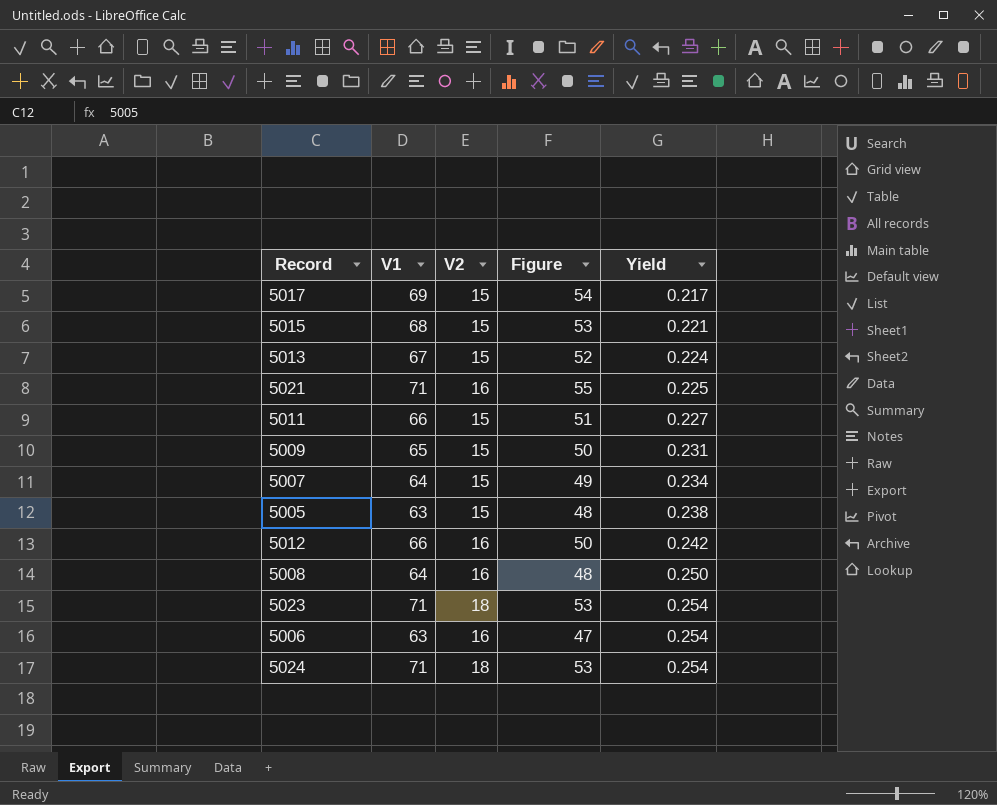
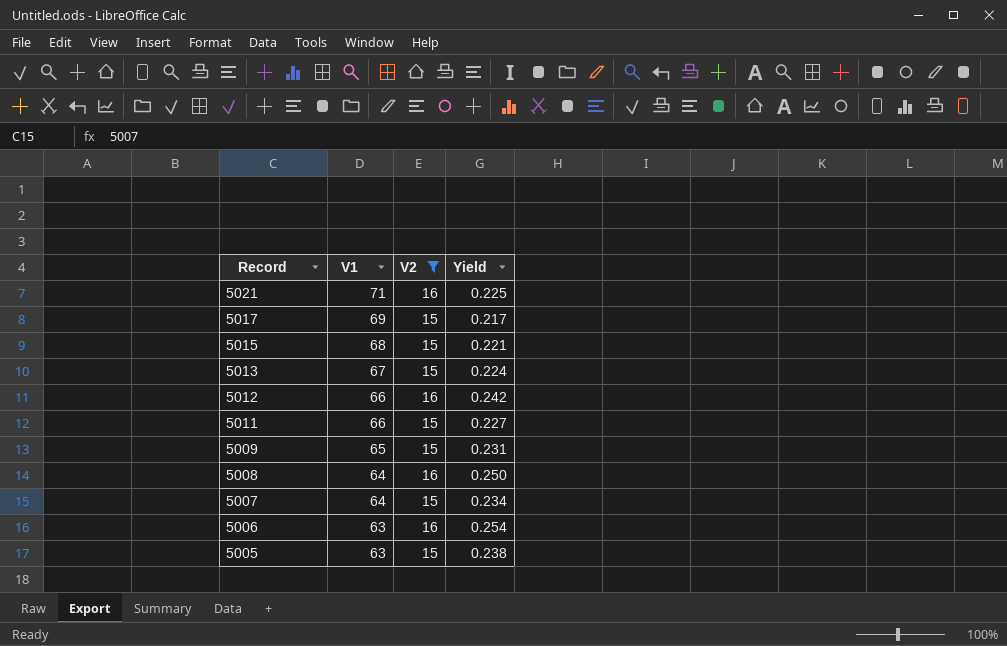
filter: none -> V2 != 18
row order: Yield ascending -> Record descending
column Figure | formula: [V1] - [V2] -> none

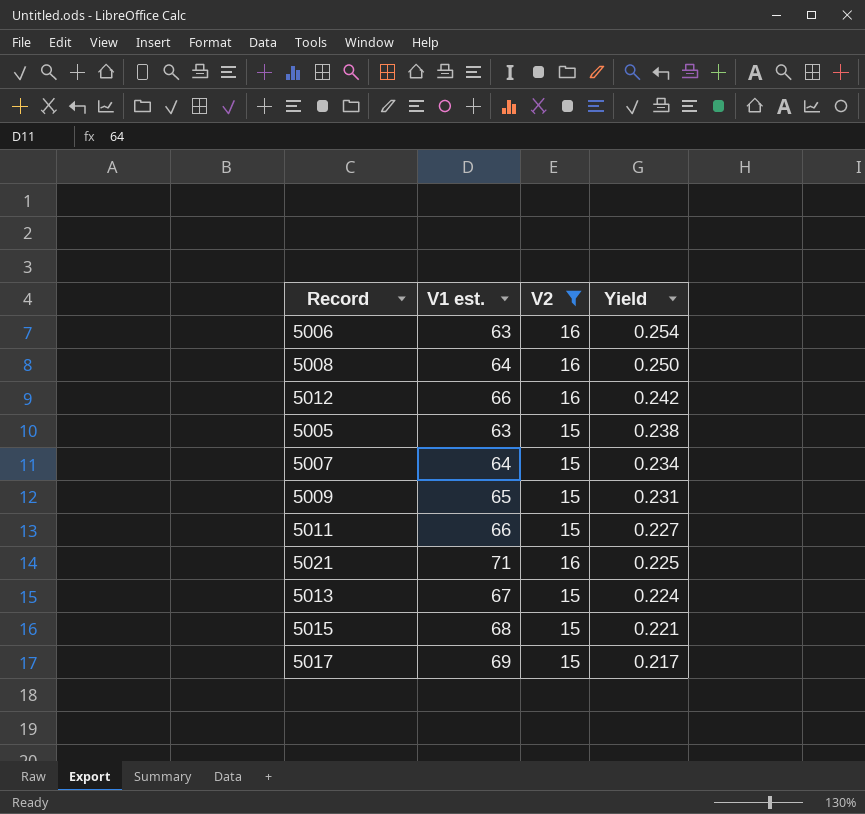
row order: Record descending -> Yield descending
column name: V1 -> V1 est.

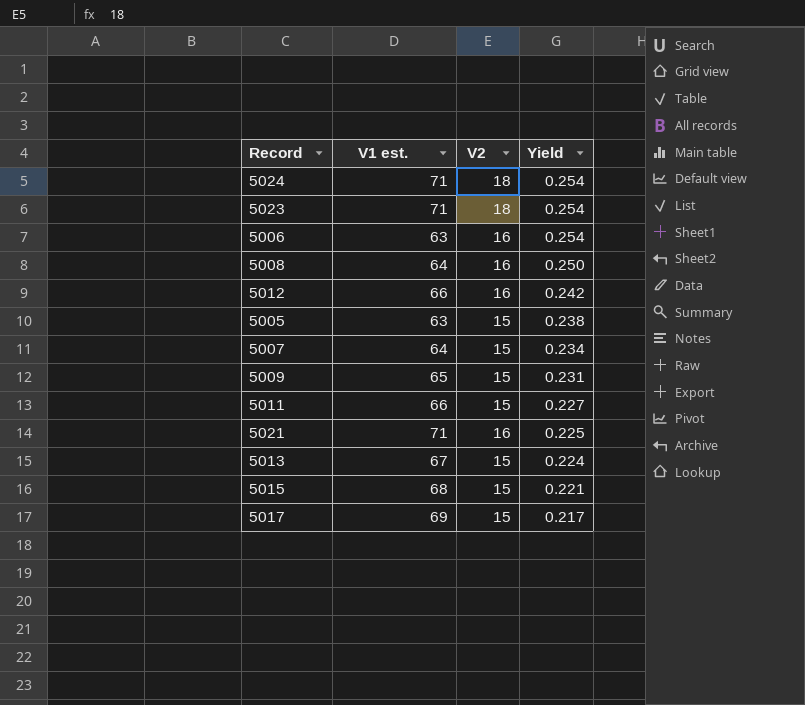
filter: V2 != 18 -> none

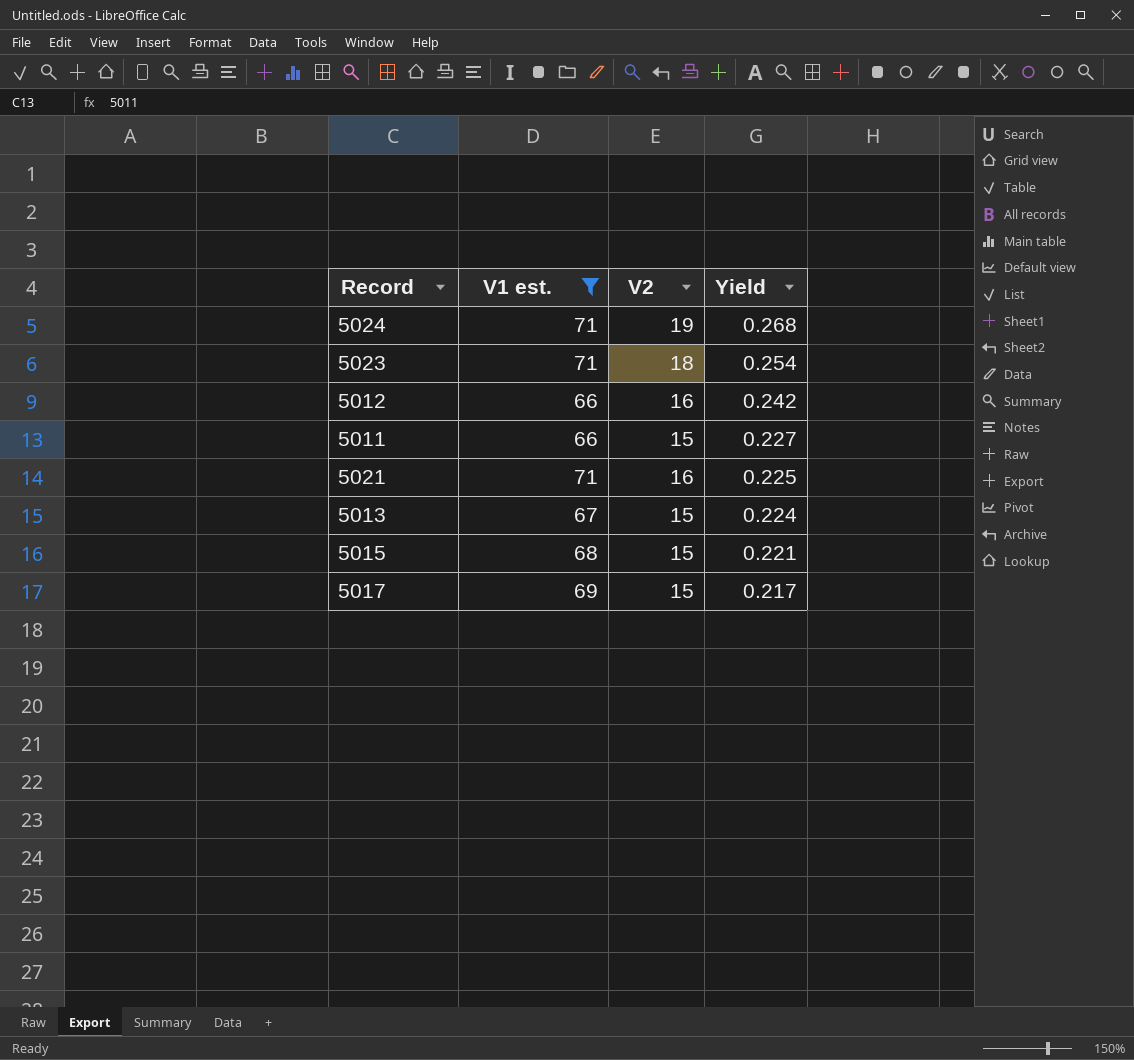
filter: none -> V1 est. >= 66
5024 | V2: 18 -> 19
5024 | Yield: 0.254 -> 0.268

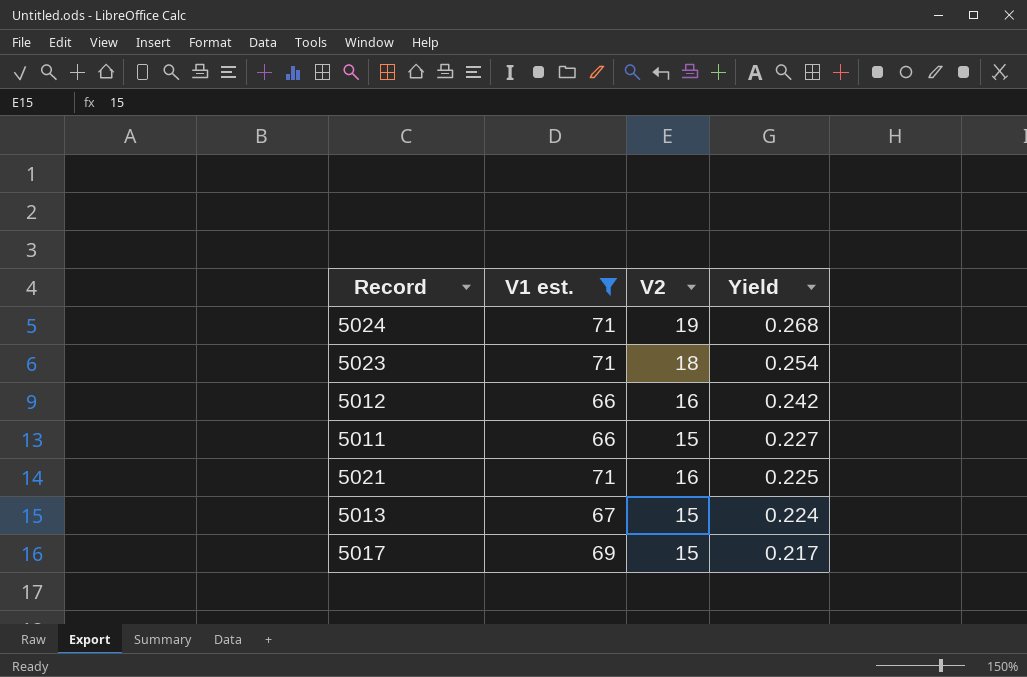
row 5015: 68 | 15 | 0.221 -> none

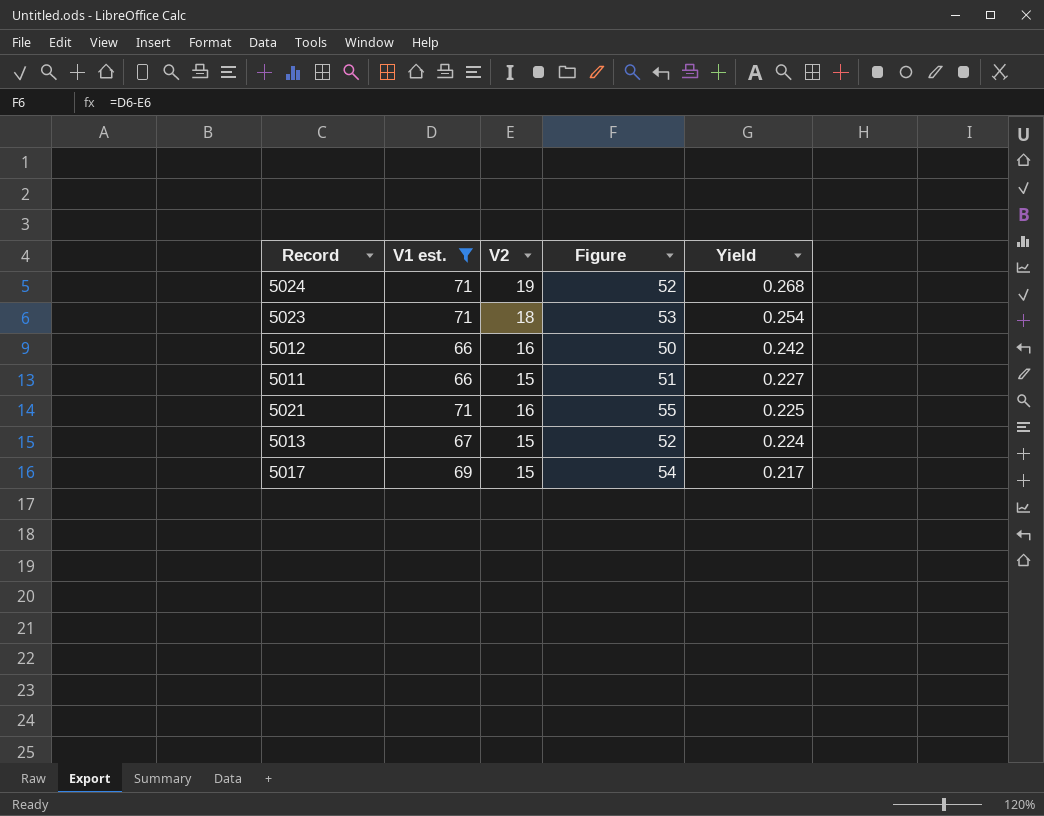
column Figure | formula: none -> [V1 est.] - [V2]

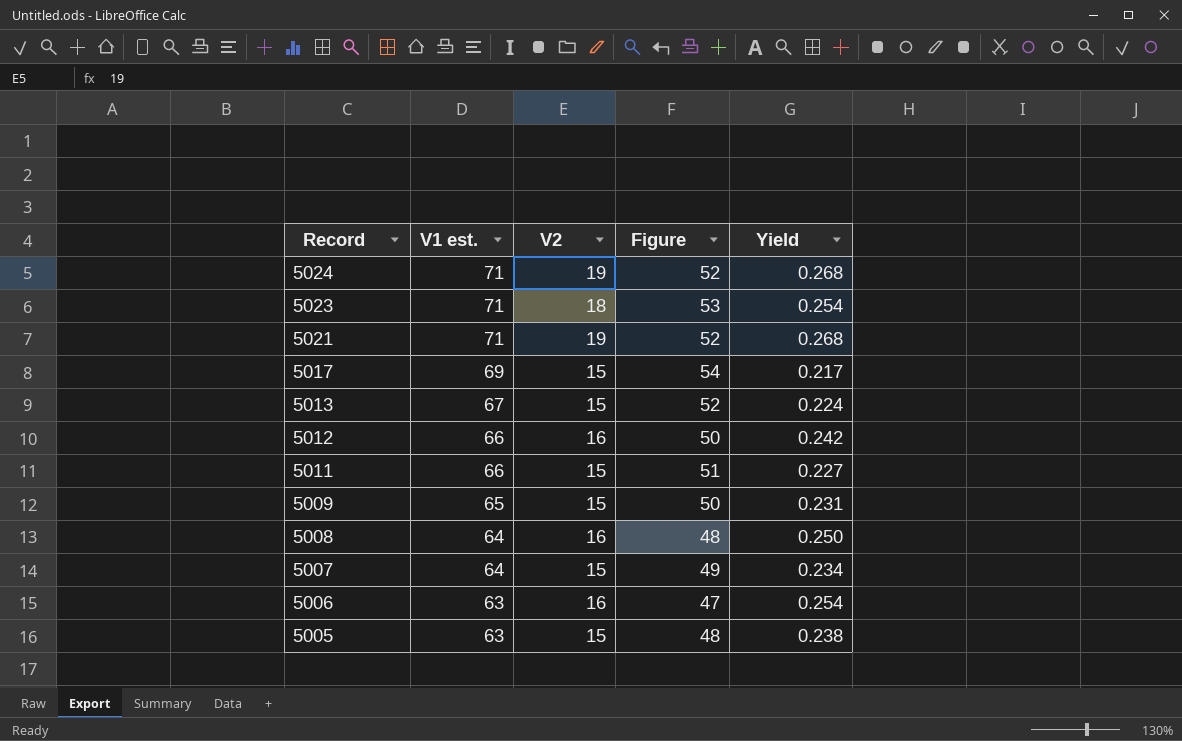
filter: V1 est. >= 66 -> none
row order: Yield descending -> Record descending
5021 | V2: 16 -> 19
5021 | Figure: 55 -> 52
5021 | Yield: 0.225 -> 0.268

